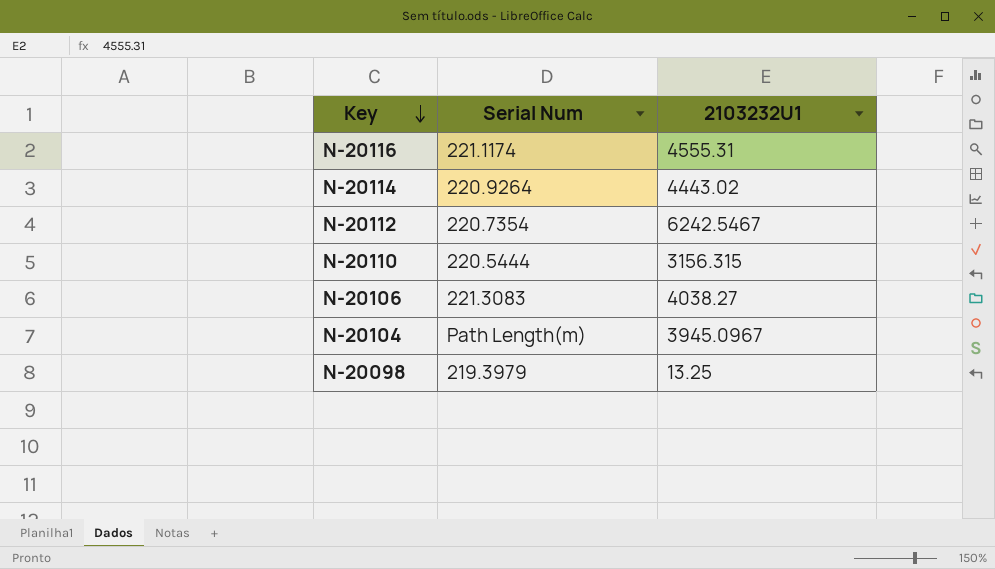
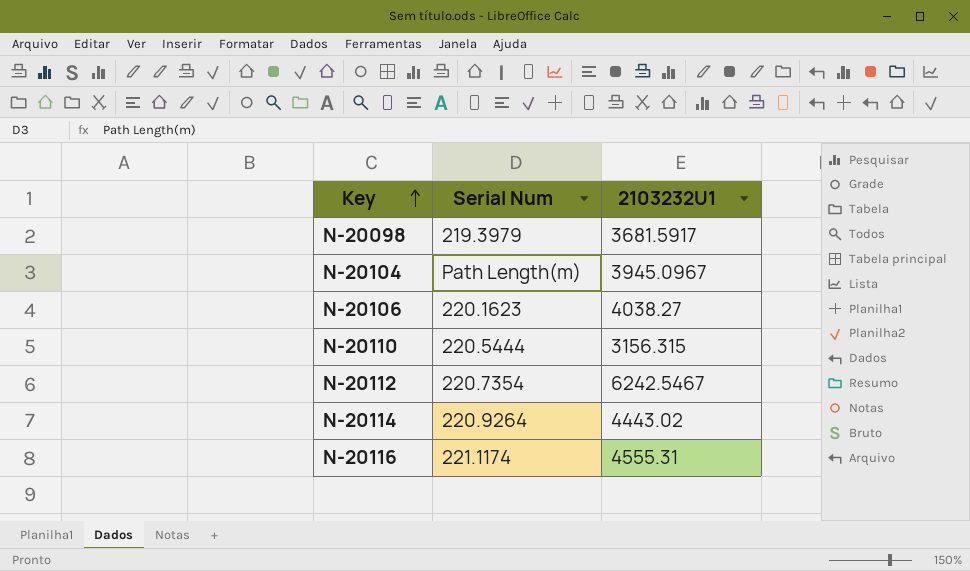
row order: Key descending -> Key ascending
N-20098 | 2103232U1: 13.25 -> 3681.5917
N-20106 | Serial Num: 221.3083 -> 220.1623

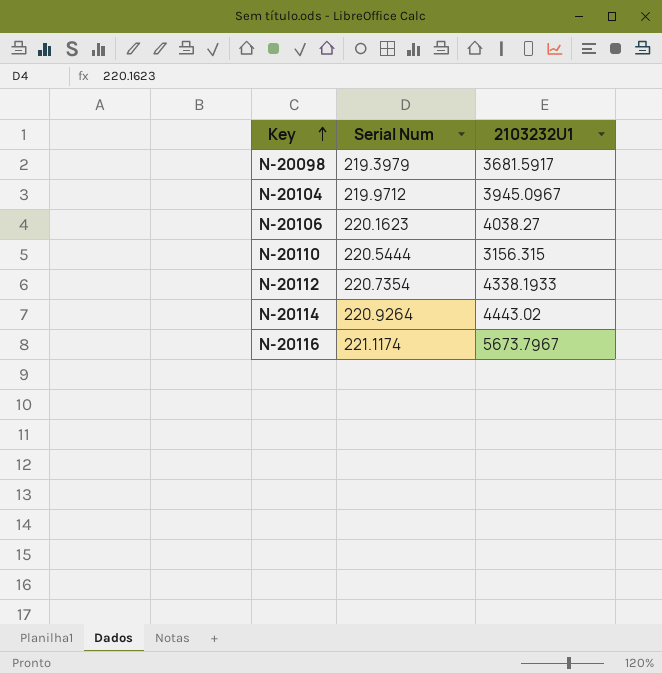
N-20104 | Serial Num: Path Length(m) -> 219.9712
N-20112 | 2103232U1: 6242.5467 -> 4338.1933
N-20116 | 2103232U1: 4555.31 -> 5673.7967

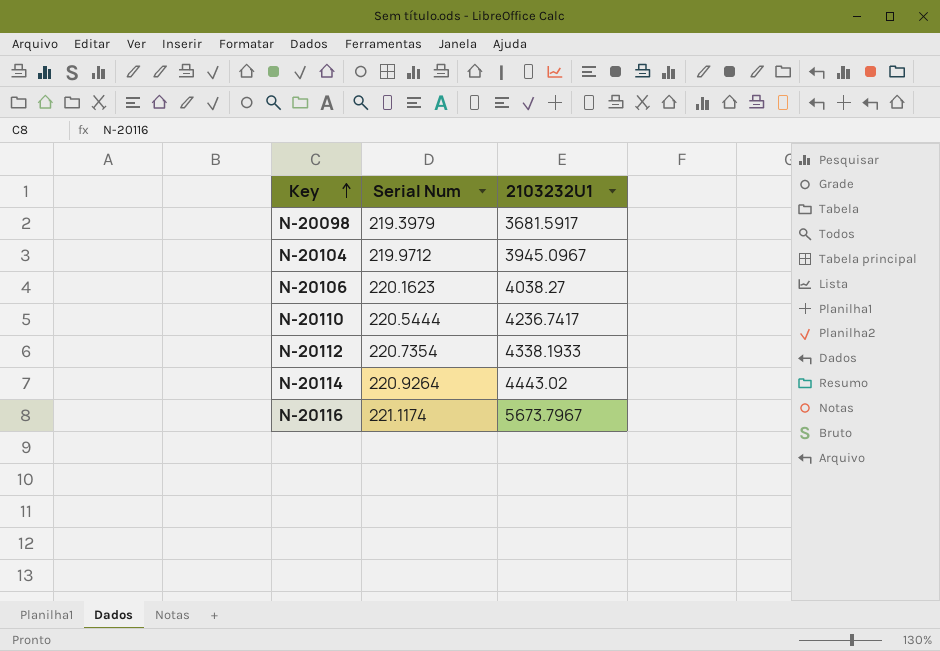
N-20110 | 2103232U1: 3156.315 -> 4236.7417

